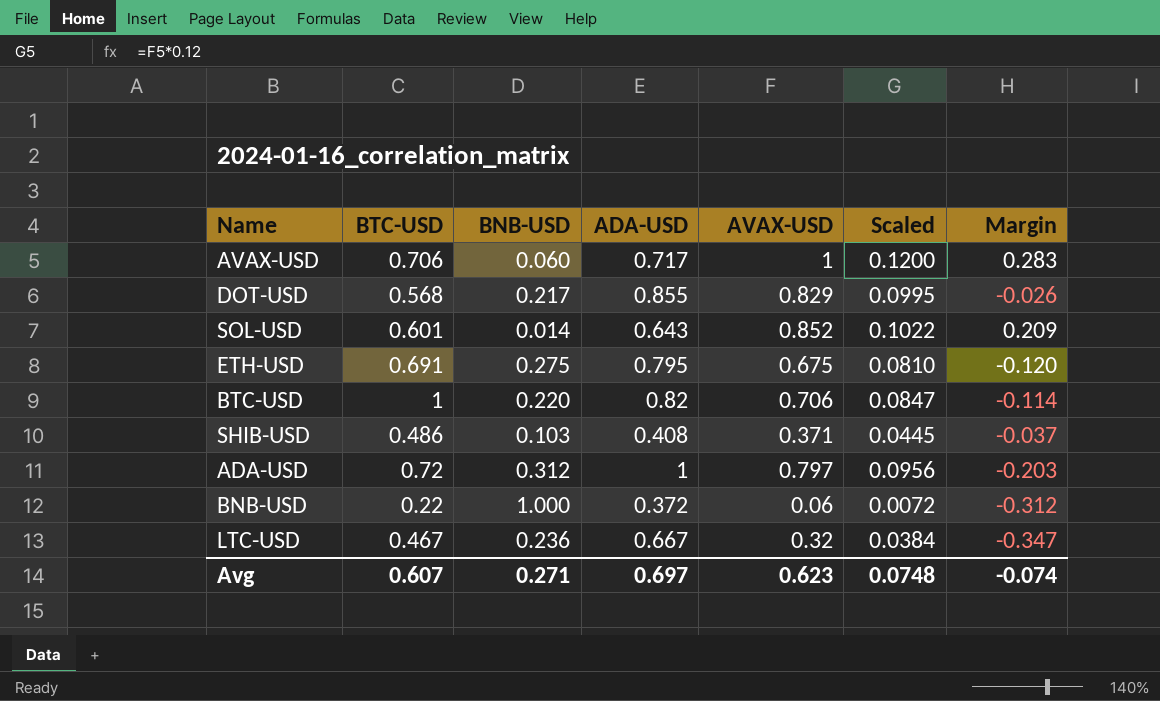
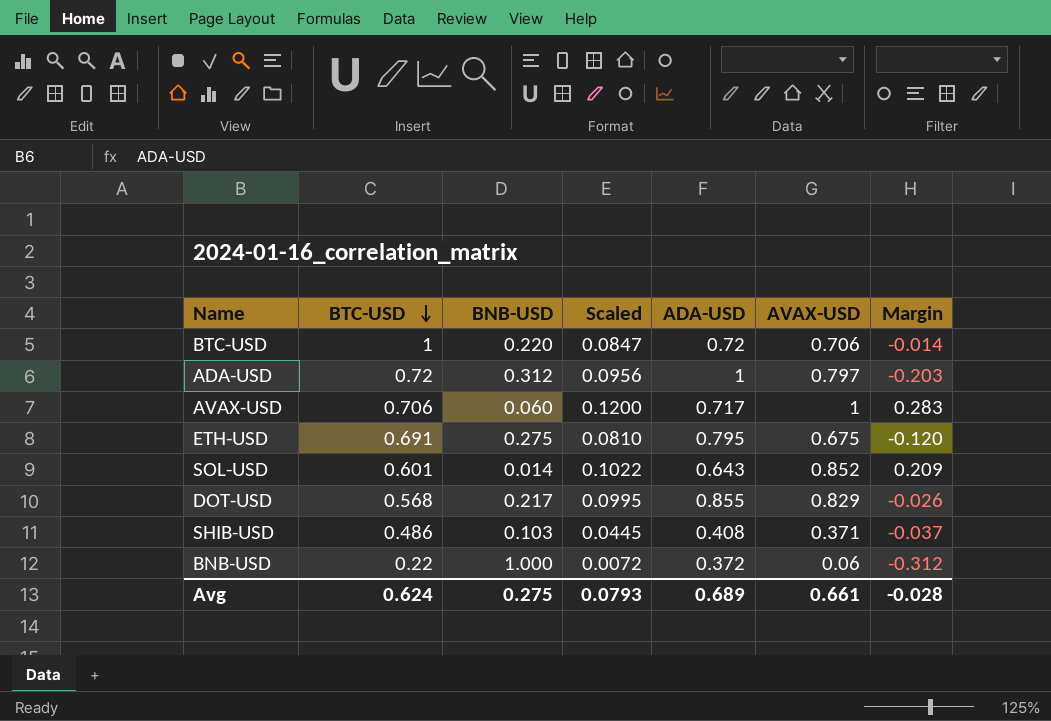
row order: none -> BTC-USD descending
column Scaled | position: 6 -> 4
row LTC-USD: 0.467 | 0.236 | 0.667 | 0.32 | 0.0384 | -0.347 -> none
BTC-USD | ADA-USD: 0.82 -> 0.72
BTC-USD | Margin: -0.114 -> -0.014
Avg | BTC-USD: 0.607 -> 0.624
Avg | BNB-USD: 0.271 -> 0.275
Avg | Scaled: 0.0748 -> 0.0793
Avg | ADA-USD: 0.697 -> 0.689
Avg | AVAX-USD: 0.623 -> 0.661
Avg | Margin: -0.074 -> -0.028

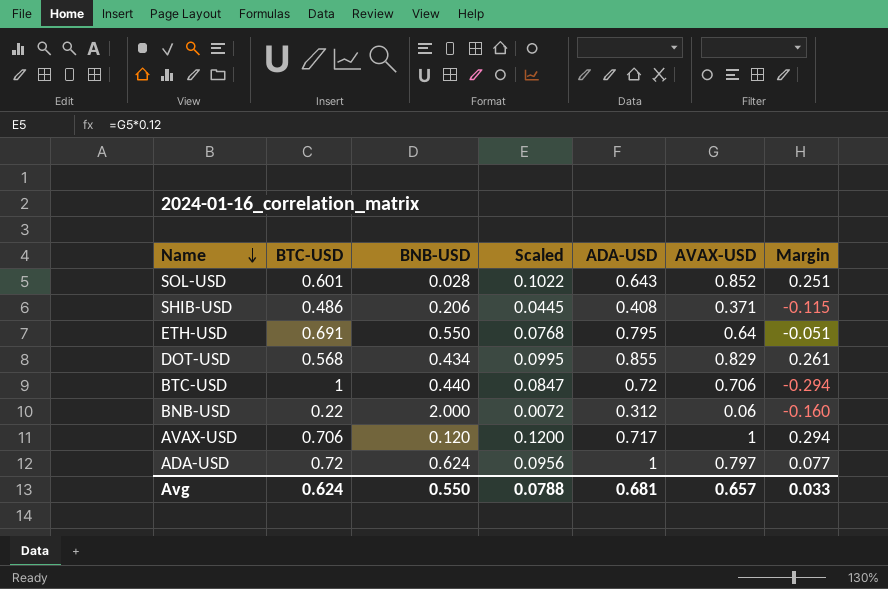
row order: BTC-USD descending -> Name descending
column Margin | formula: [AVAX-USD] - [ADA-USD] -> [AVAX-USD] - [BTC-USD]
SOL-USD | BNB-USD: 0.014 -> 0.028
SHIB-USD | BNB-USD: 0.103 -> 0.206
ETH-USD | BNB-USD: 0.275 -> 0.550
ETH-USD | Scaled: 0.0810 -> 0.0768
ETH-USD | AVAX-USD: 0.675 -> 0.64
DOT-USD | BNB-USD: 0.217 -> 0.434
BTC-USD | BNB-USD: 0.220 -> 0.440
BNB-USD | BNB-USD: 1.000 -> 2.000
BNB-USD | ADA-USD: 0.372 -> 0.312
AVAX-USD | BNB-USD: 0.060 -> 0.120
ADA-USD | BNB-USD: 0.312 -> 0.624
Avg | BNB-USD: 0.275 -> 0.550
Avg | Scaled: 0.0793 -> 0.0788
Avg | ADA-USD: 0.689 -> 0.681
Avg | AVAX-USD: 0.661 -> 0.657
Avg | Margin: -0.028 -> 0.033

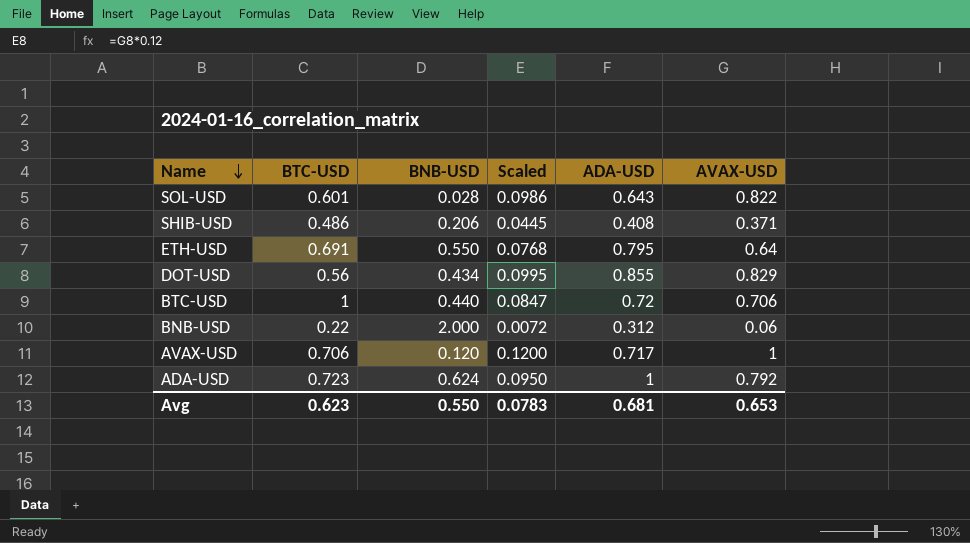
column Margin | formula: [AVAX-USD] - [BTC-USD] -> none
SOL-USD | Scaled: 0.1022 -> 0.0986
SOL-USD | AVAX-USD: 0.852 -> 0.822
DOT-USD | BTC-USD: 0.568 -> 0.56
ADA-USD | BTC-USD: 0.72 -> 0.723
ADA-USD | Scaled: 0.0956 -> 0.0950
ADA-USD | AVAX-USD: 0.797 -> 0.792
Avg | BTC-USD: 0.624 -> 0.623
Avg | Scaled: 0.0788 -> 0.0783
Avg | AVAX-USD: 0.657 -> 0.653

